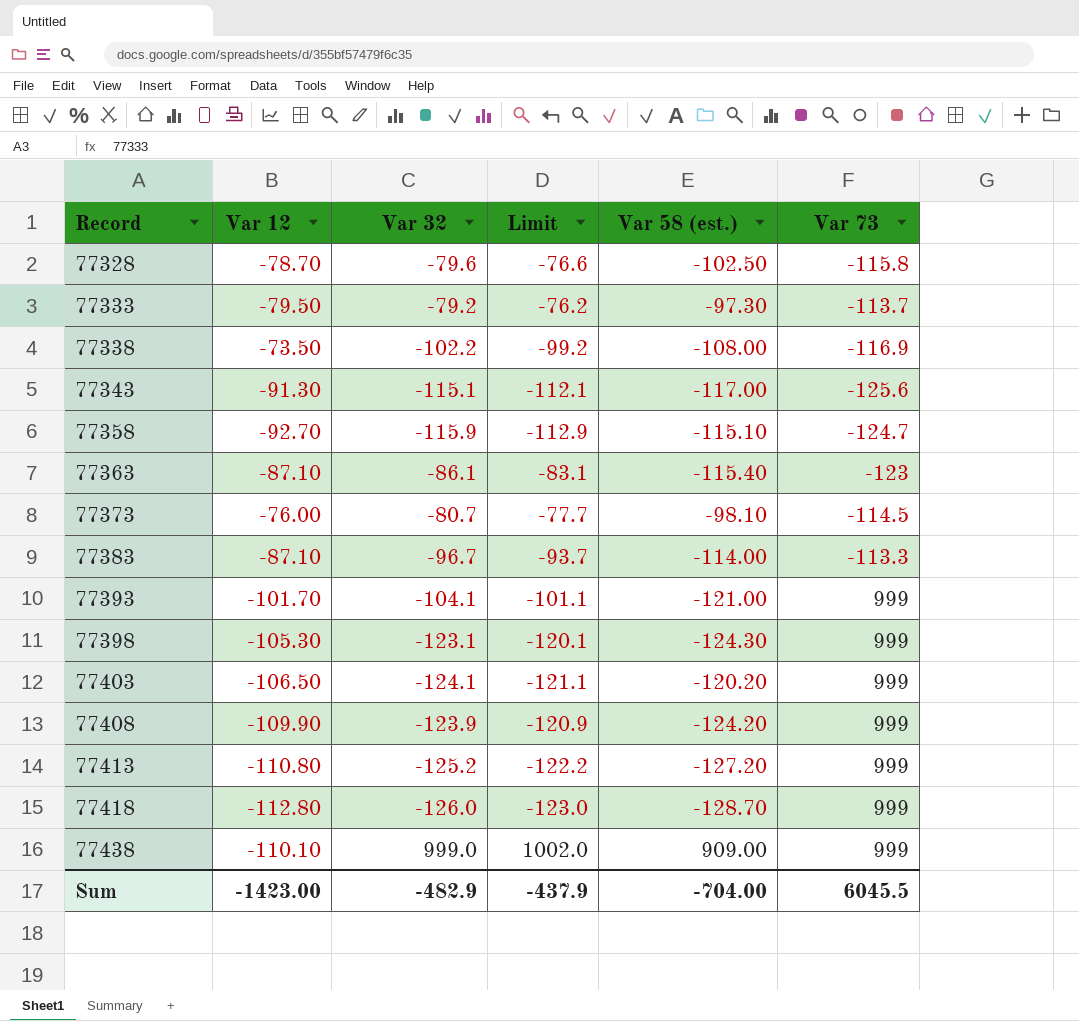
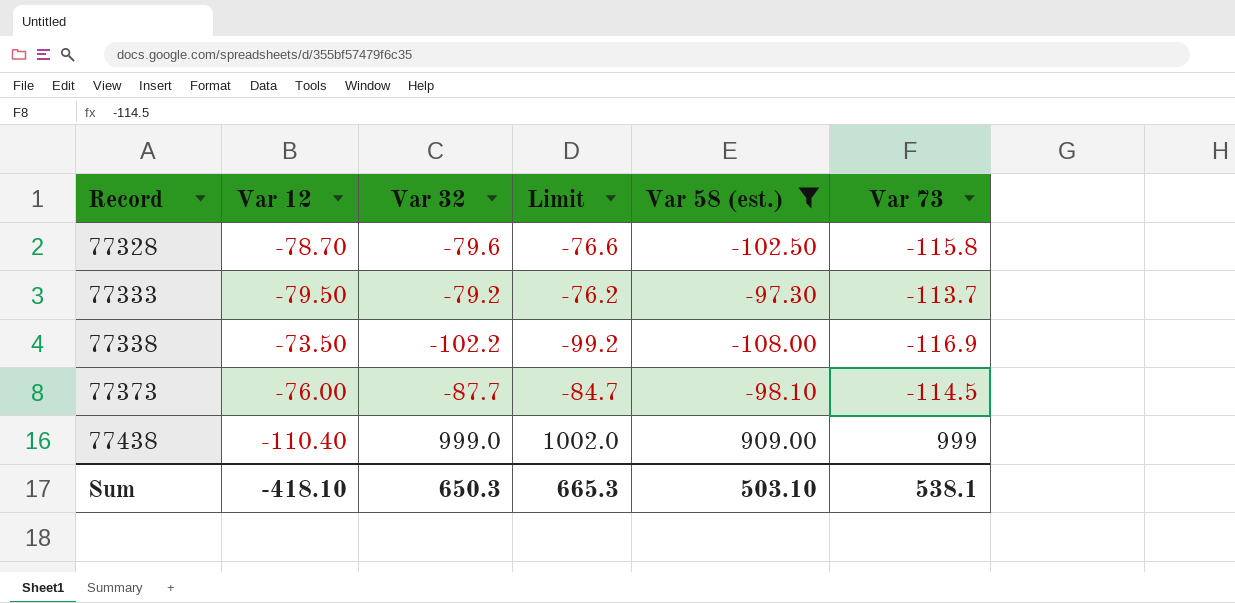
filter: none -> Var 58 (est.) >= -108.00
77373 | Var 32: -80.7 -> -87.7
77373 | Limit: -77.7 -> -84.7
77438 | Var 12: -110.10 -> -110.40
Sum | Var 12: -1423.00 -> -418.10
Sum | Var 32: -482.9 -> 650.3
Sum | Limit: -437.9 -> 665.3
Sum | Var 58 (est.): -704.00 -> 503.10
Sum | Var 73: 6045.5 -> 538.1

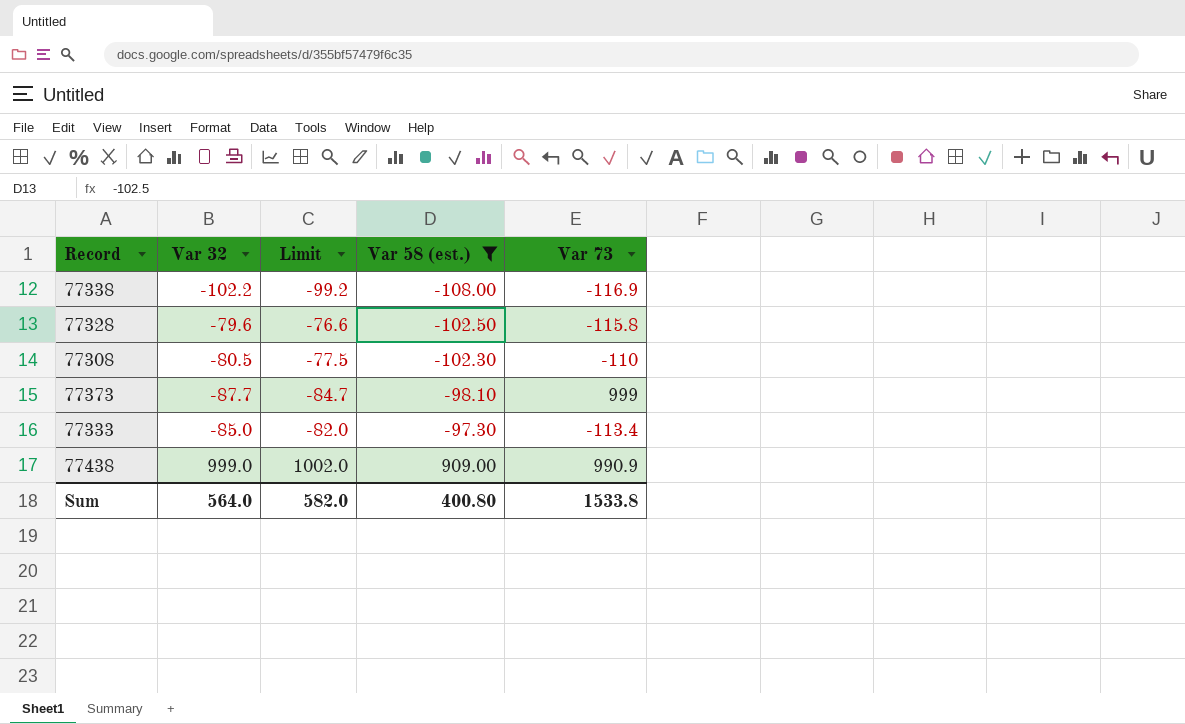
row order: Record ascending -> Var 58 (est.) ascending
column Var 12 | position: 2 -> none
row 77308: none -> -80.5 | -77.5 | -102.30 | -110
77373 | Var 73: -114.5 -> 999
77333 | Var 32: -79.2 -> -85.0
77333 | Limit: -76.2 -> -82.0
77333 | Var 73: -113.7 -> -113.4
77438 | Var 73: 999 -> 990.9
Sum | Var 32: 650.3 -> 564.0
Sum | Limit: 665.3 -> 582.0
Sum | Var 58 (est.): 503.10 -> 400.80
Sum | Var 73: 538.1 -> 1533.8

